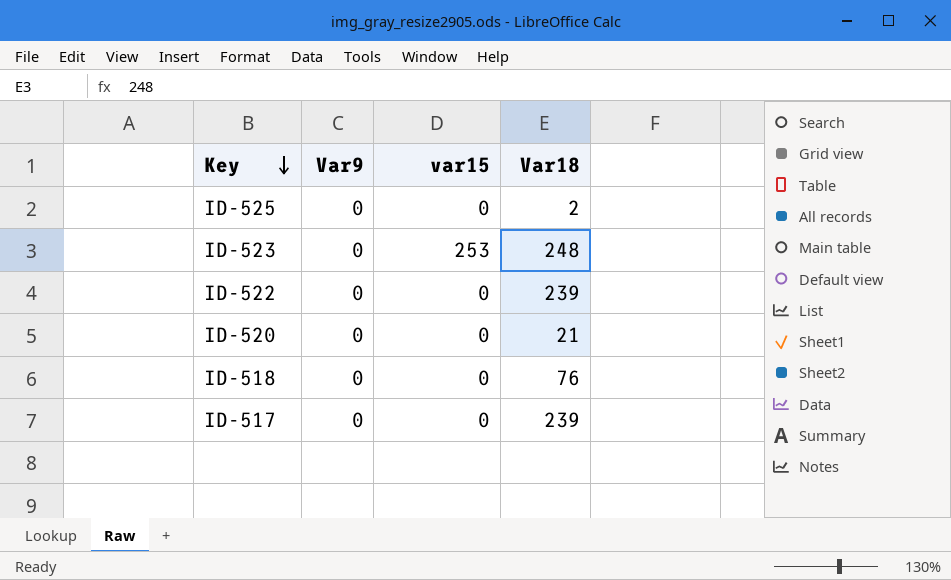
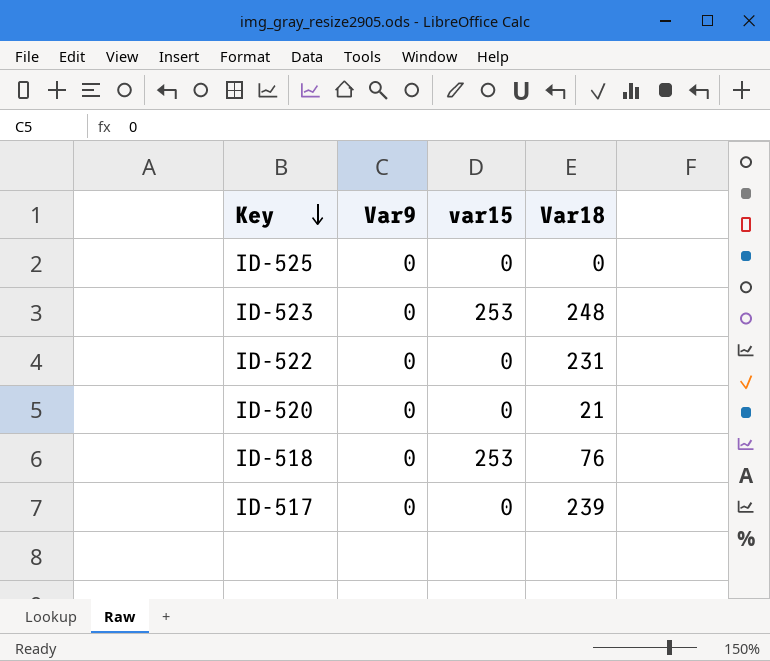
ID-525 | Var18: 2 -> 0
ID-522 | Var18: 239 -> 231
ID-518 | var15: 0 -> 253

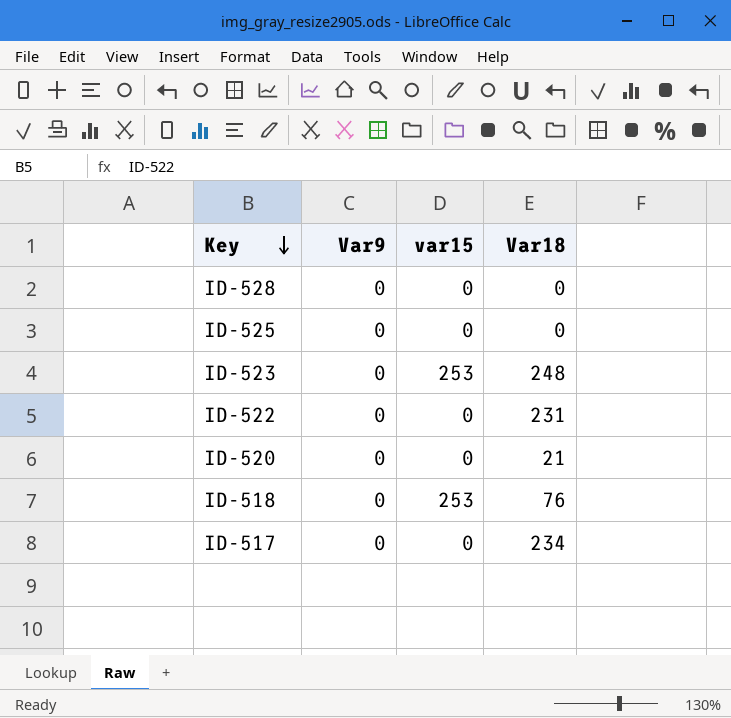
row ID-528: none -> 0 | 0 | 0
ID-517 | Var18: 239 -> 234

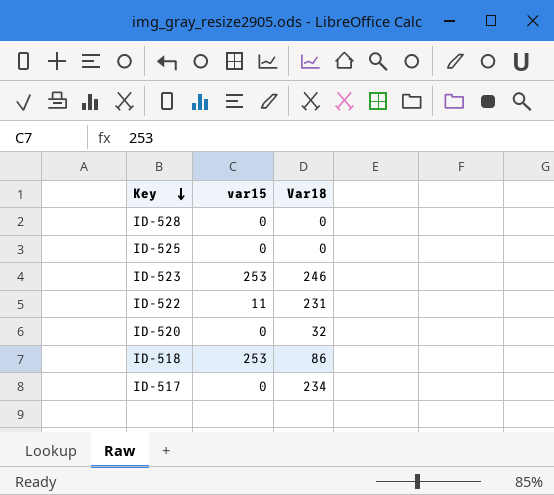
column Var9 | position: 2 -> none
ID-523 | Var18: 248 -> 246
ID-522 | var15: 0 -> 11
ID-520 | Var18: 21 -> 32
ID-518 | Var18: 76 -> 86

